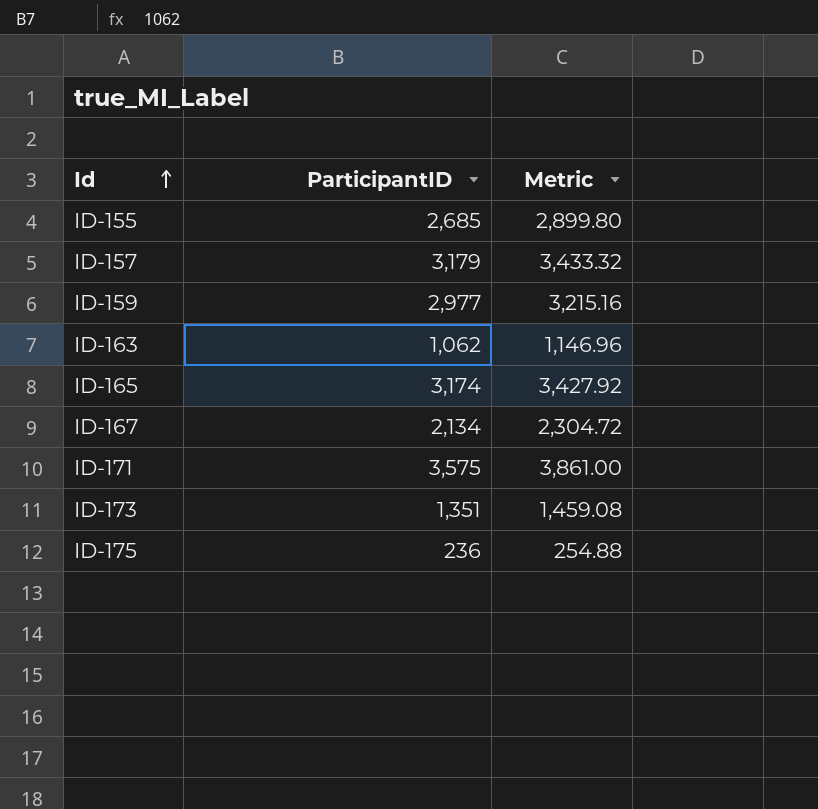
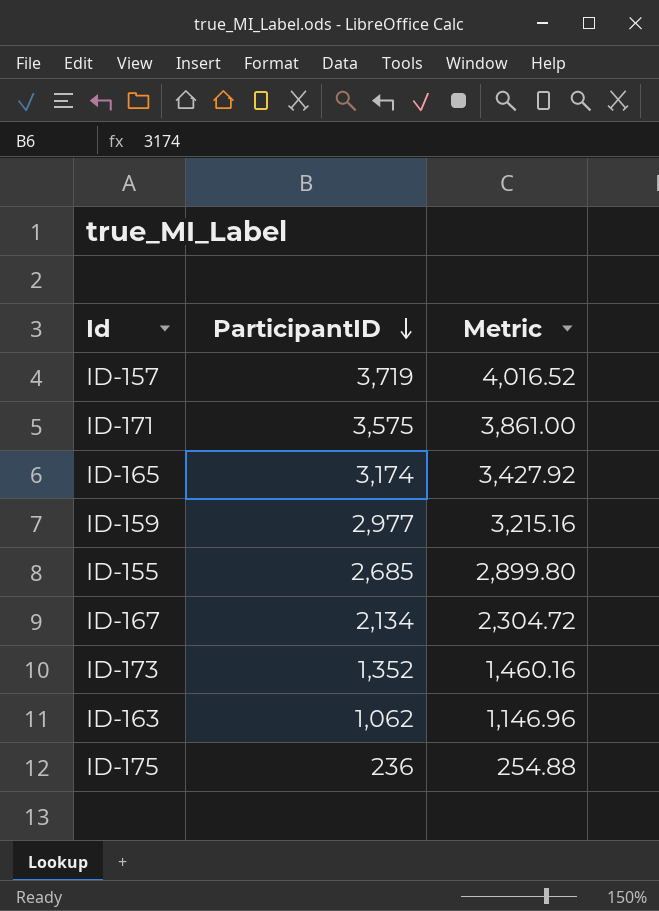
row order: Id ascending -> ParticipantID descending
ID-157 | ParticipantID: 3,179 -> 3,719
ID-157 | Metric: 3,433.32 -> 4,016.52
ID-173 | ParticipantID: 1,351 -> 1,352
ID-173 | Metric: 1,459.08 -> 1,460.16

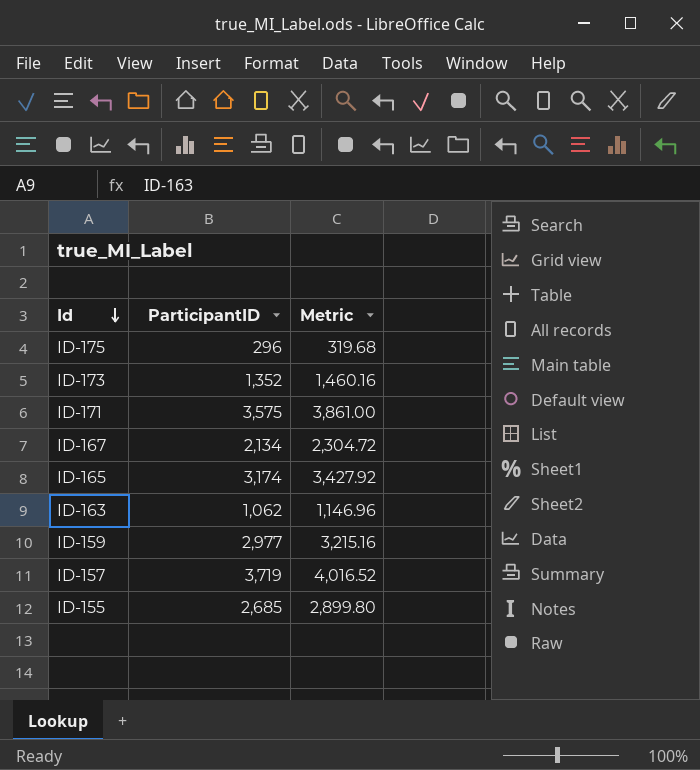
row order: ParticipantID descending -> Id descending
ID-175 | ParticipantID: 236 -> 296
ID-175 | Metric: 254.88 -> 319.68

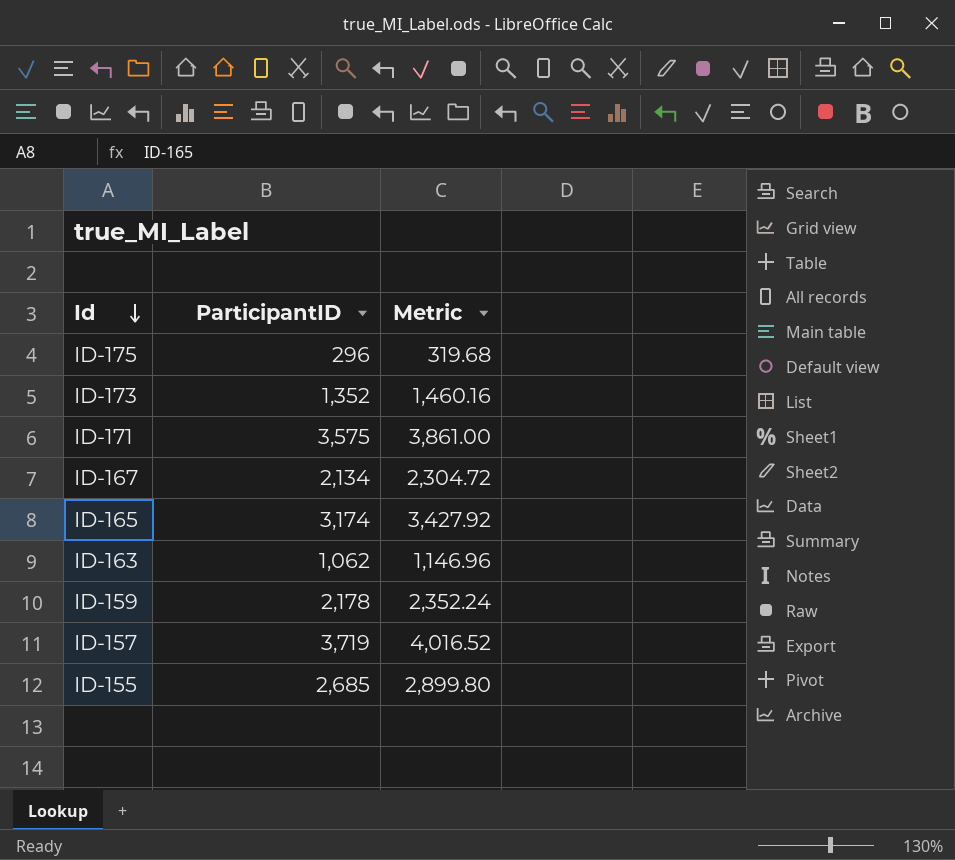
ID-159 | ParticipantID: 2,977 -> 2,178
ID-159 | Metric: 3,215.16 -> 2,352.24

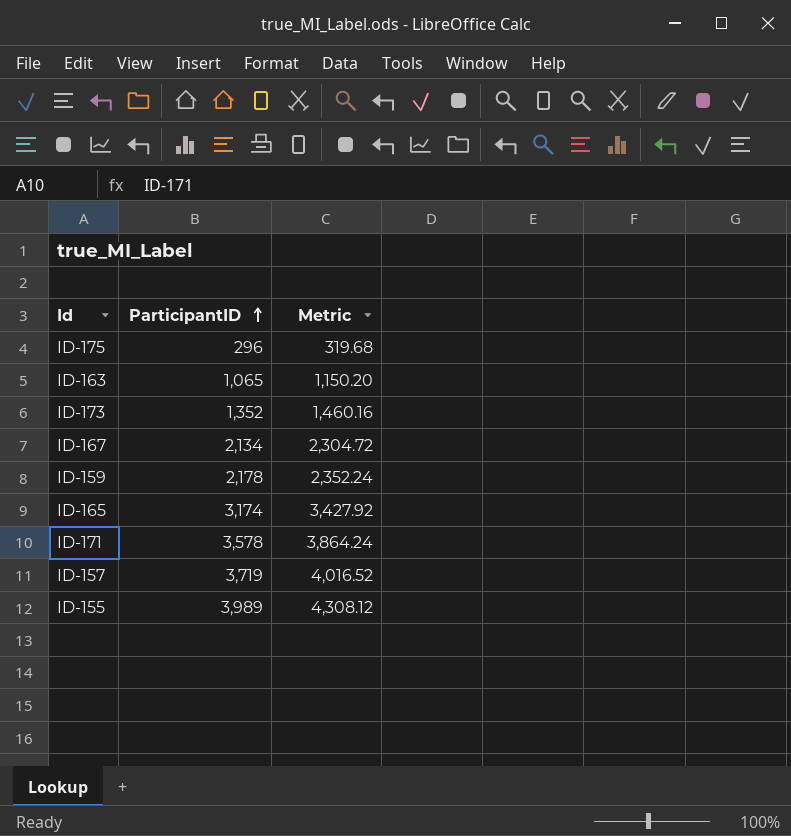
row order: Id descending -> ParticipantID ascending
ID-163 | ParticipantID: 1,062 -> 1,065
ID-163 | Metric: 1,146.96 -> 1,150.20
ID-171 | ParticipantID: 3,575 -> 3,578
ID-171 | Metric: 3,861.00 -> 3,864.24
ID-155 | ParticipantID: 2,685 -> 3,989
ID-155 | Metric: 2,899.80 -> 4,308.12

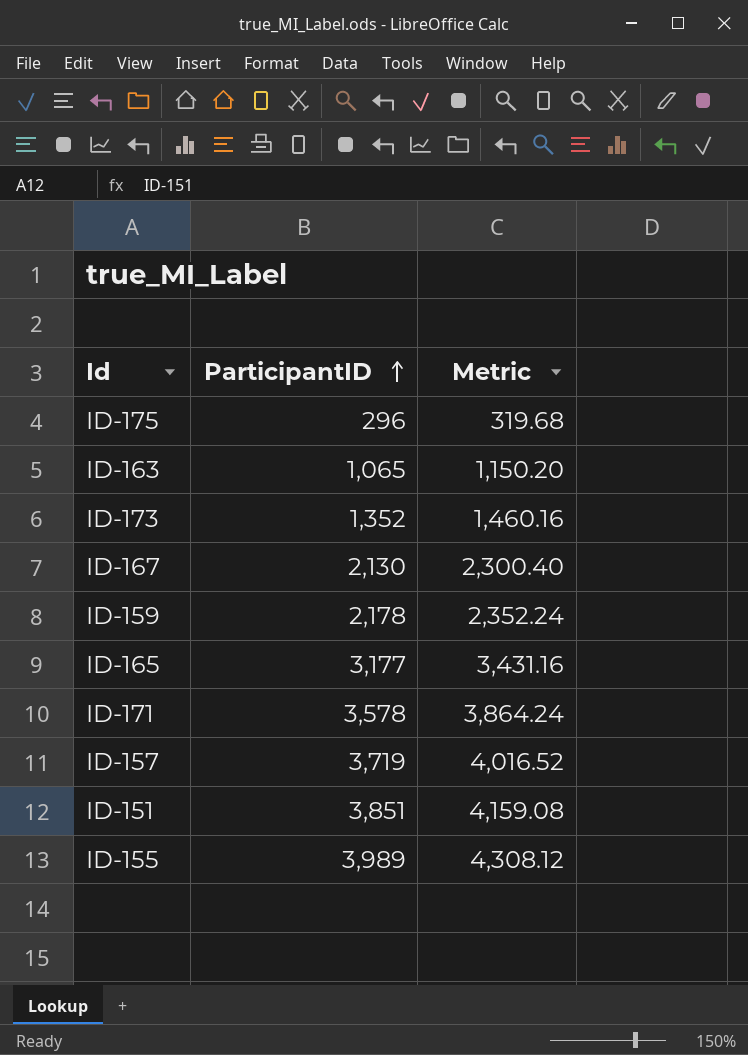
ID-167 | ParticipantID: 2,134 -> 2,130
ID-167 | Metric: 2,304.72 -> 2,300.40
ID-165 | ParticipantID: 3,174 -> 3,177
ID-165 | Metric: 3,427.92 -> 3,431.16
row ID-151: none -> 3,851 | 4,159.08

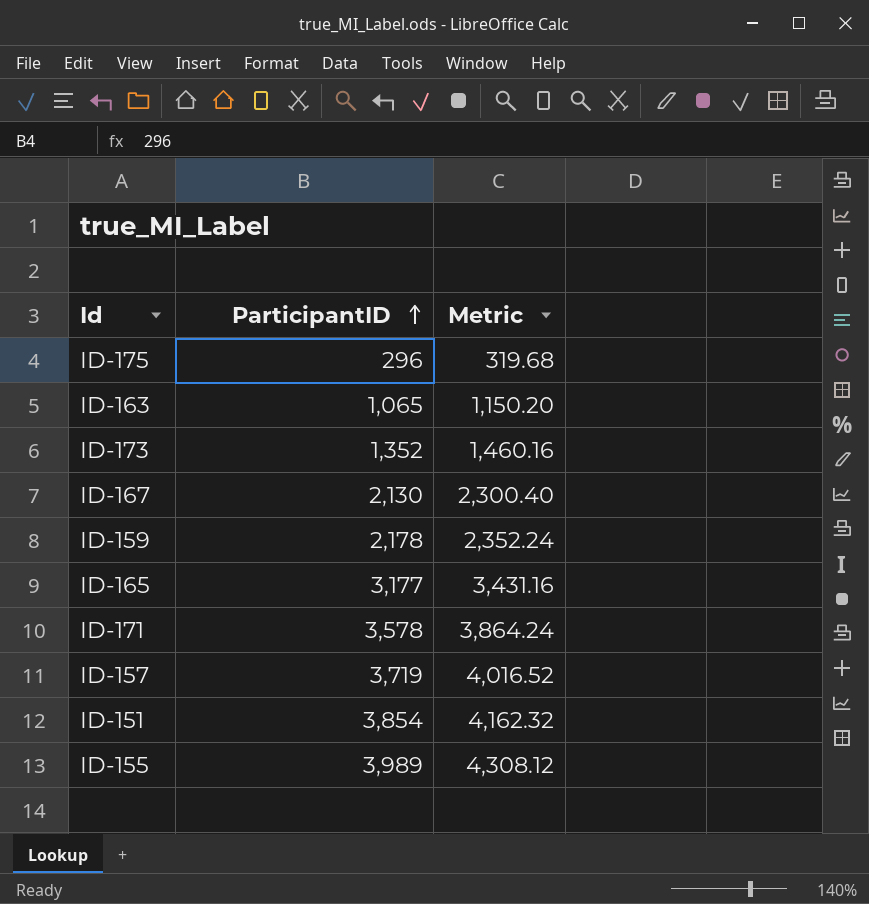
ID-151 | ParticipantID: 3,851 -> 3,854
ID-151 | Metric: 4,159.08 -> 4,162.32

